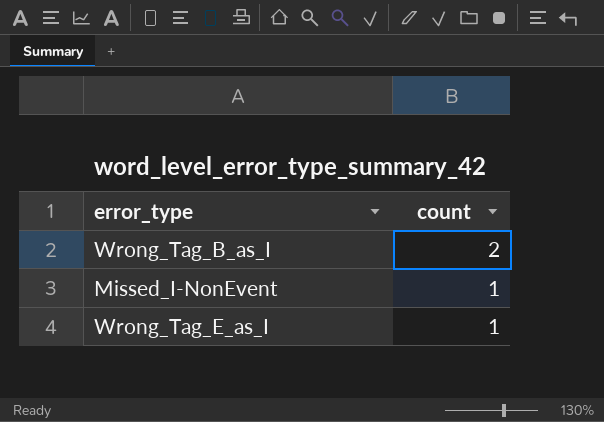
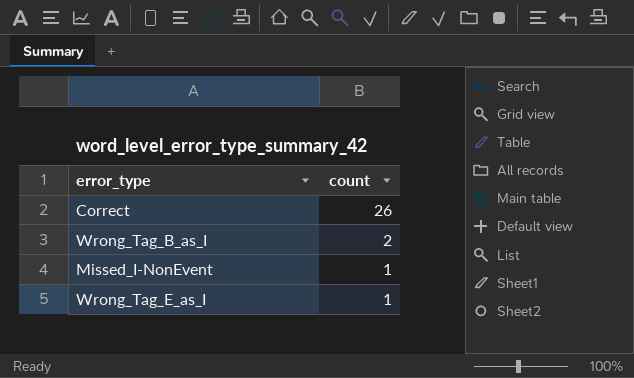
row Correct: none -> 26

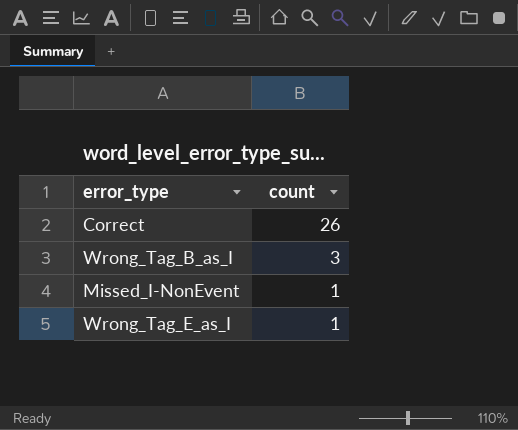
Wrong_Tag_B_as_I | count: 2 -> 3

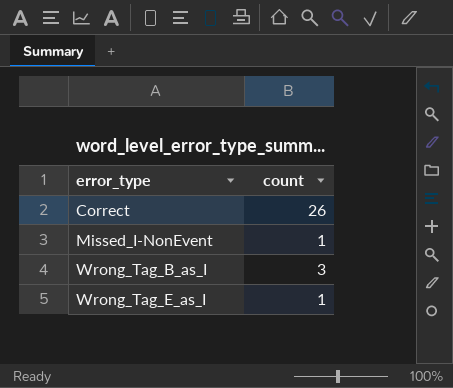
row order: count descending -> error_type ascending

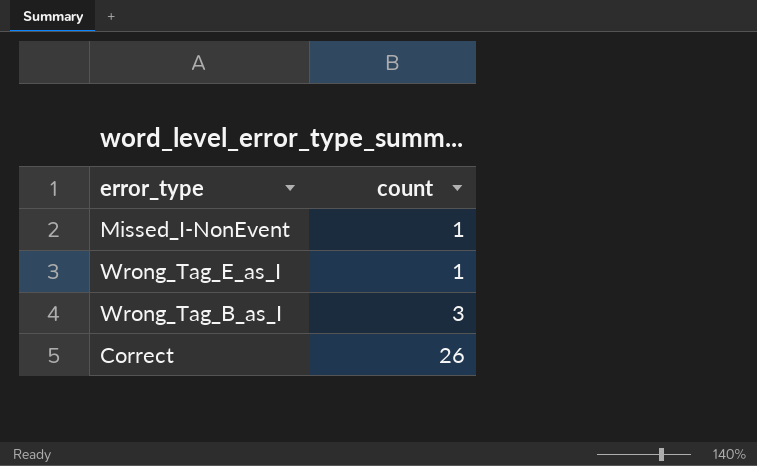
row order: error_type ascending -> count ascending

